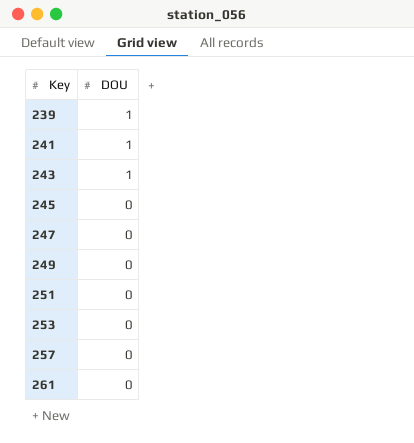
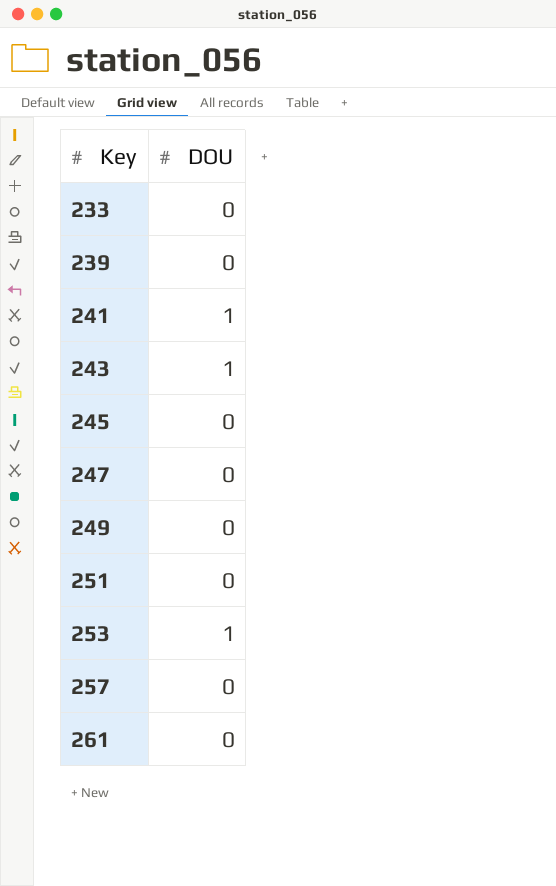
row 233: none -> 0
239 | DOU: 1 -> 0
253 | DOU: 0 -> 1

